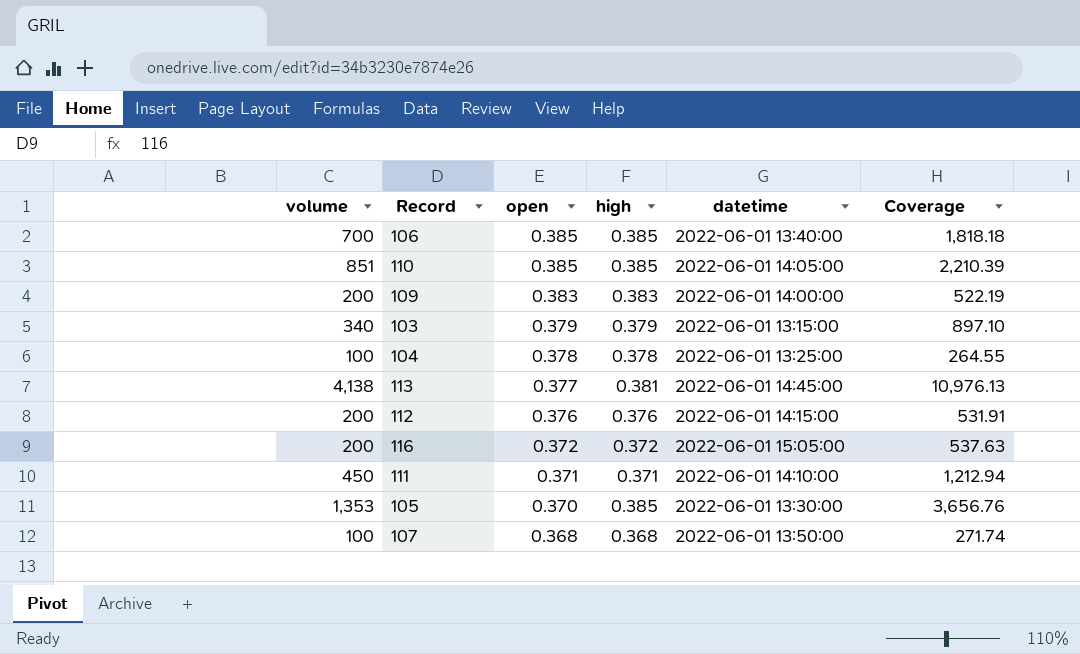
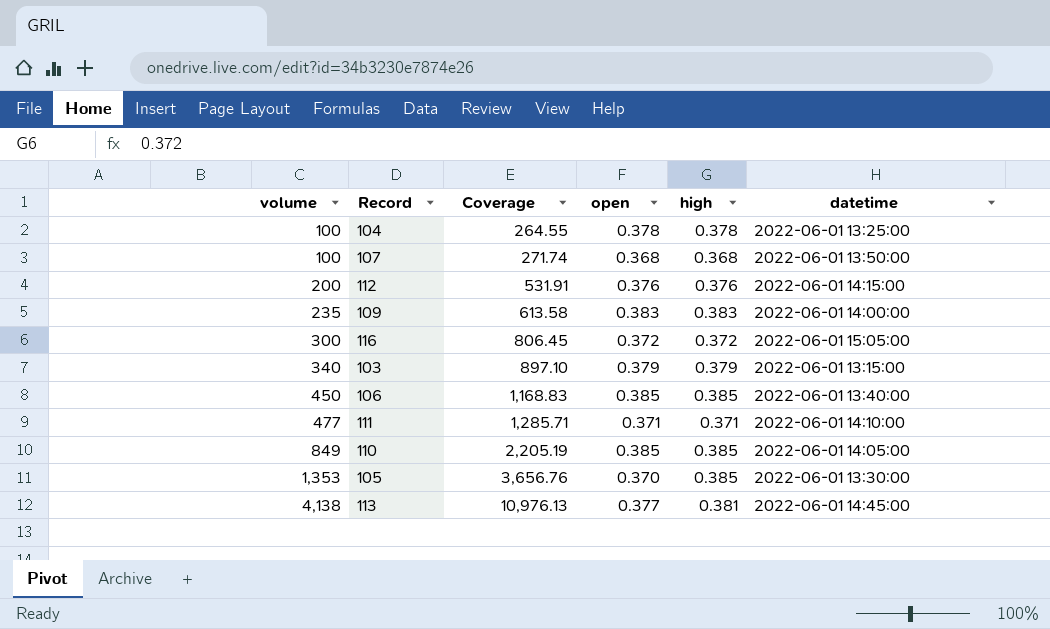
row order: open descending -> volume ascending
column Coverage | position: 6 -> 3
109 | volume: 200 -> 235
109 | Coverage: 522.19 -> 613.58
116 | volume: 200 -> 300
116 | Coverage: 537.63 -> 806.45
106 | volume: 700 -> 450
106 | Coverage: 1,818.18 -> 1,168.83
111 | volume: 450 -> 477
111 | Coverage: 1,212.94 -> 1,285.71
110 | volume: 851 -> 849
110 | Coverage: 2,210.39 -> 2,205.19

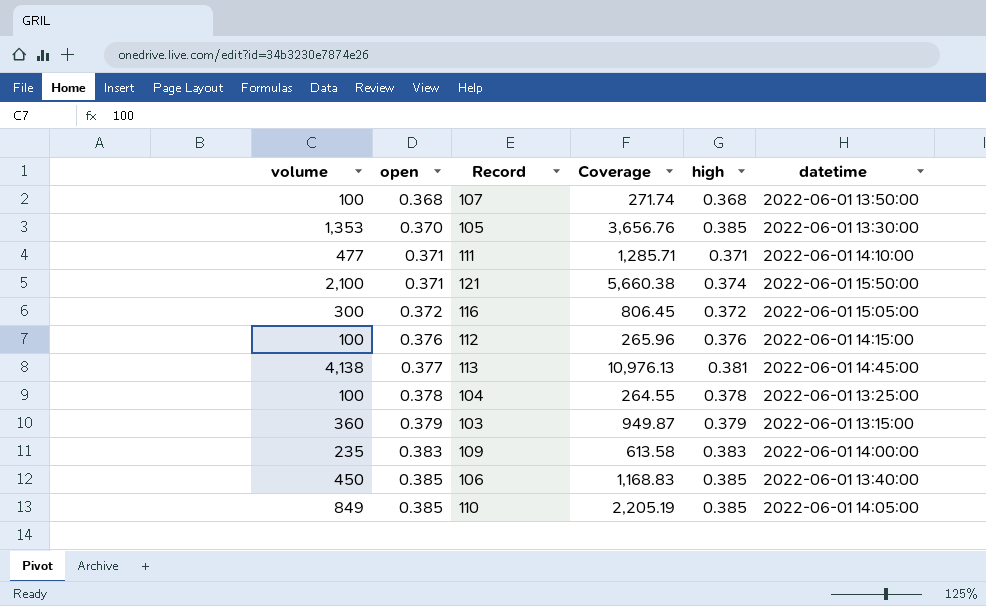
row order: volume ascending -> open ascending
column open | position: 4 -> 2
row 121: none -> 2,100 | 0.371 | 5,660.38 | 0.374 | 2022-06-01 15:50:00
112 | volume: 200 -> 100
112 | Coverage: 531.91 -> 265.96
103 | volume: 340 -> 360
103 | Coverage: 897.10 -> 949.87

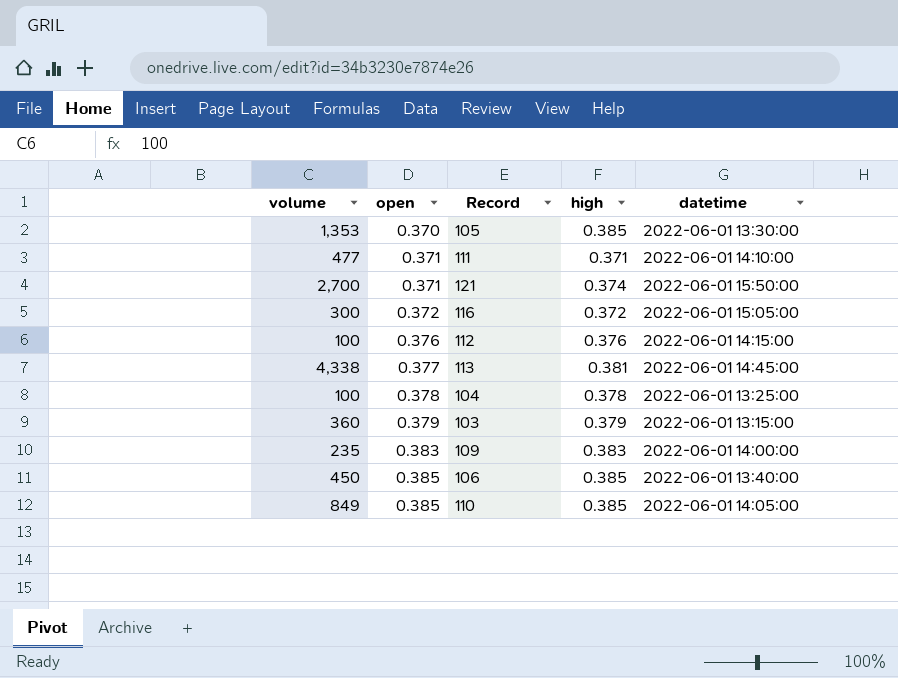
column Coverage | formula: [volume] / [open] -> none
row 107: 100 | 0.368 | 271.74 | 0.368 | 2022-06-01 13:50:00 -> none
121 | volume: 2,100 -> 2,700
113 | volume: 4,138 -> 4,338

